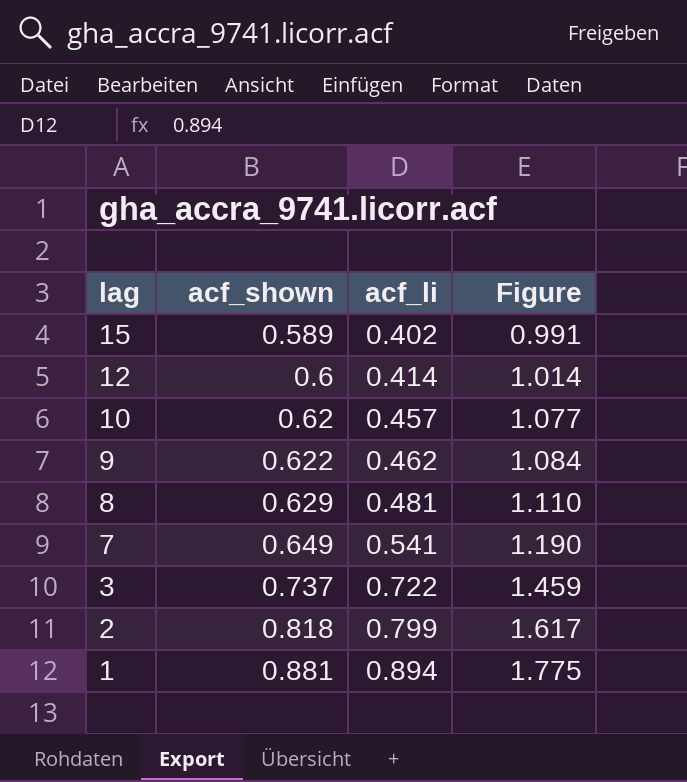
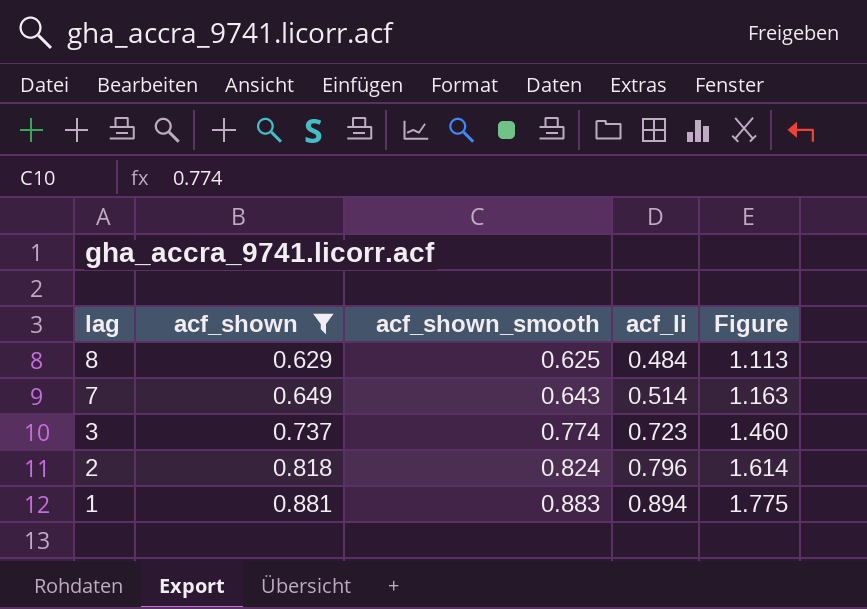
filter: none -> acf_shown >= 0.629
column acf_shown_smooth | position: none -> 3
8 | acf_li: 0.481 -> 0.484
8 | Figure: 1.110 -> 1.113
7 | acf_li: 0.541 -> 0.514
7 | Figure: 1.190 -> 1.163
3 | acf_li: 0.722 -> 0.723
3 | Figure: 1.459 -> 1.460
2 | acf_li: 0.799 -> 0.796
2 | Figure: 1.617 -> 1.614

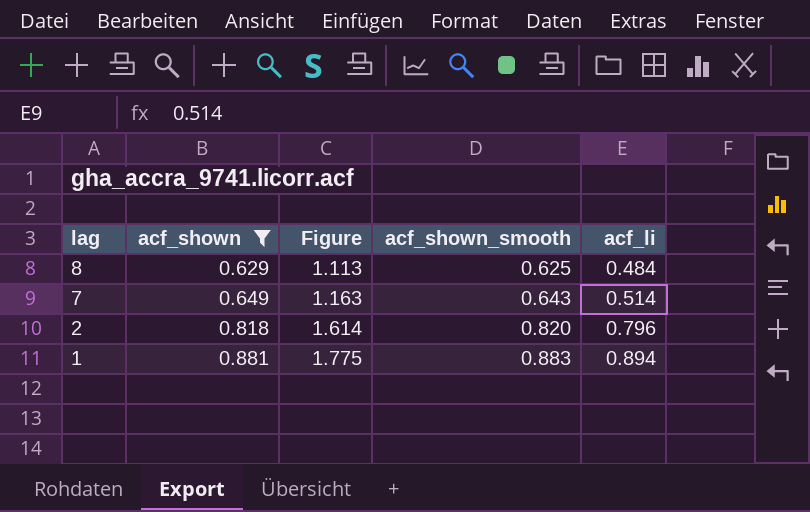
column Figure | position: 5 -> 3
row 3: 0.737 | 0.774 | 0.723 | 1.460 -> none
2 | acf_shown_smooth: 0.824 -> 0.820

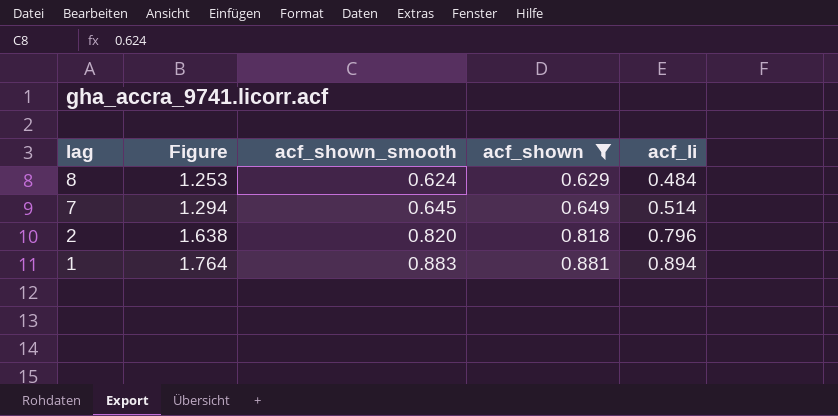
column Figure | formula: [acf_shown] + [acf_li] -> [acf_shown_smooth] + [acf_shown]
column acf_shown | position: 2 -> 4
8 | acf_shown_smooth: 0.625 -> 0.624
7 | acf_shown_smooth: 0.643 -> 0.645

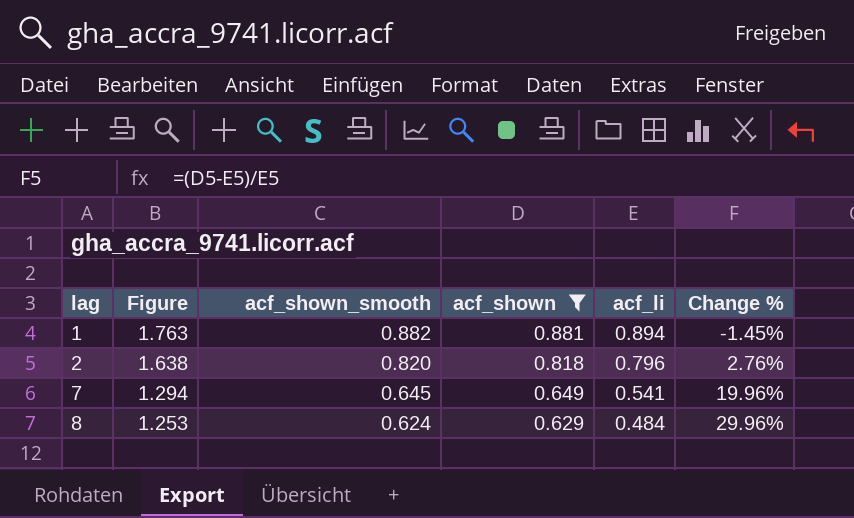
row order: lag descending -> lag ascending
column Change % | formula: none -> ([acf_shown] - [acf_li]) / [acf_li]
1 | Figure: 1.764 -> 1.763
1 | acf_shown_smooth: 0.883 -> 0.882
7 | acf_li: 0.514 -> 0.541

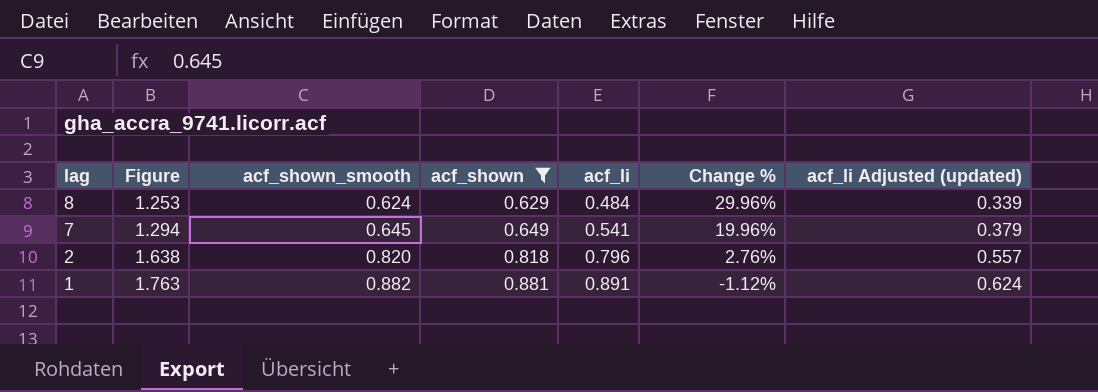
row order: lag ascending -> lag descending
column acf_li Adjusted (updated) | formula: none -> [acf_li] * 0.7
1 | acf_li: 0.894 -> 0.891
1 | Change %: -1.45% -> -1.12%

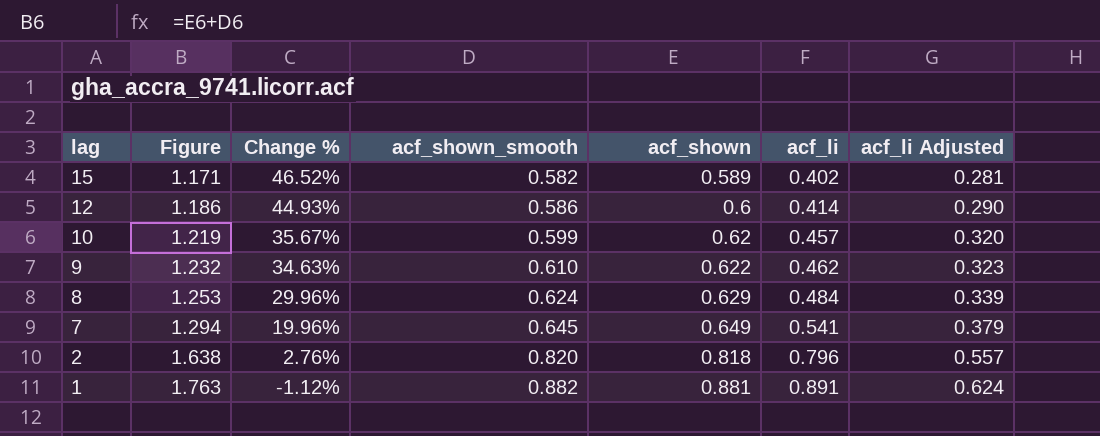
filter: acf_shown >= 0.629 -> none
column Change % | position: 6 -> 3
column name: acf_li Adjusted (updated) -> acf_li Adjusted

